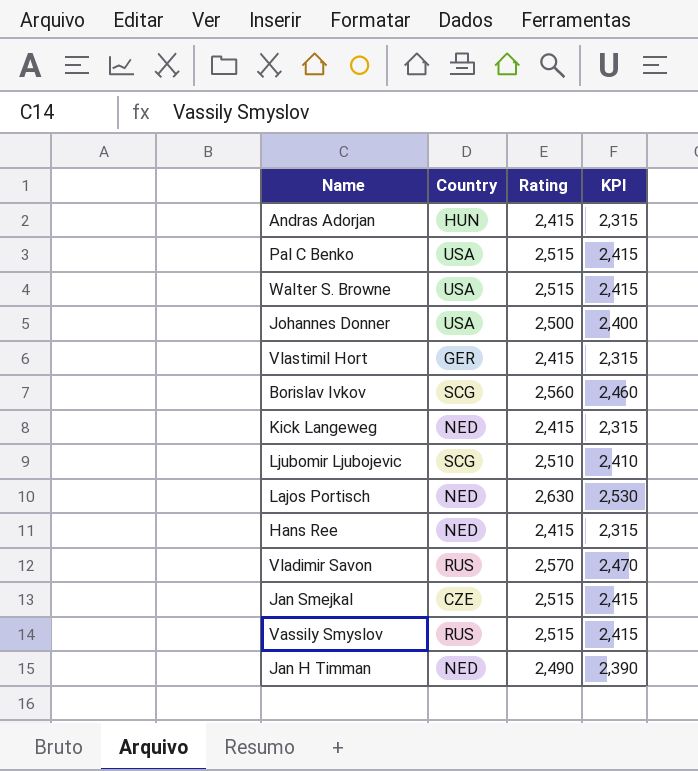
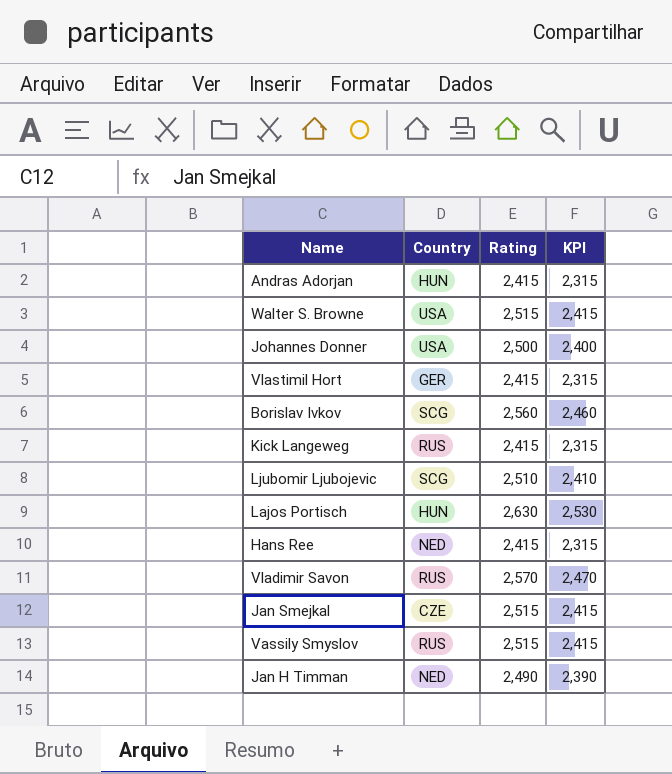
row Pal C Benko: USA | 2,515 | 2,415 -> none
Kick Langeweg | Country: NED -> RUS
Lajos Portisch | Country: NED -> HUN

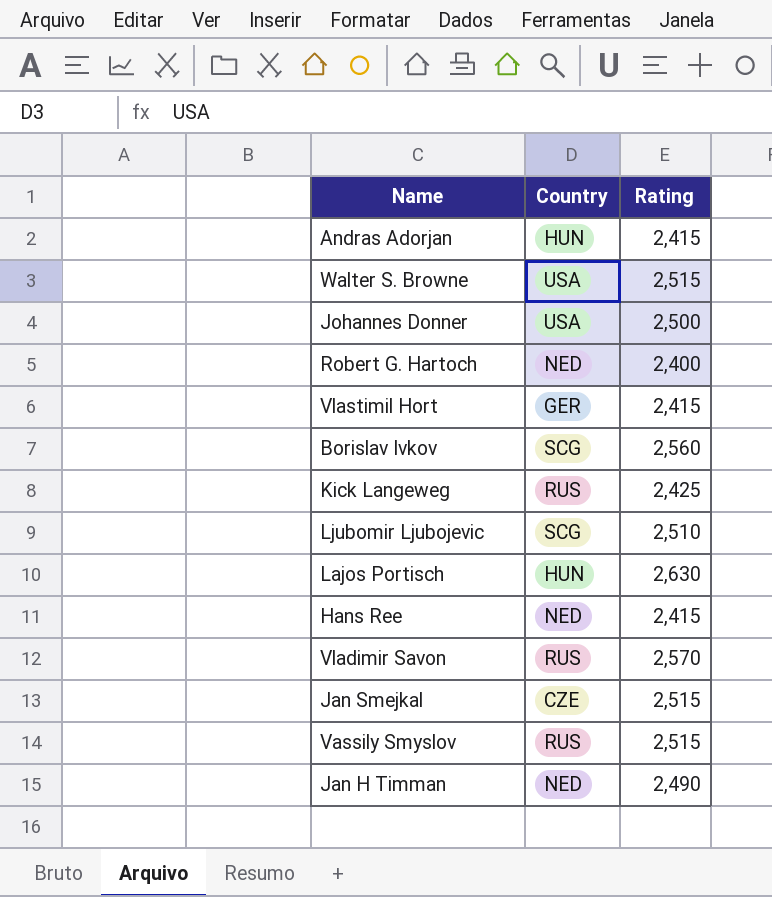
column KPI | formula: [Rating] - 100 -> none
row Robert G. Hartoch: none -> NED | 2,400
Kick Langeweg | Rating: 2,415 -> 2,425

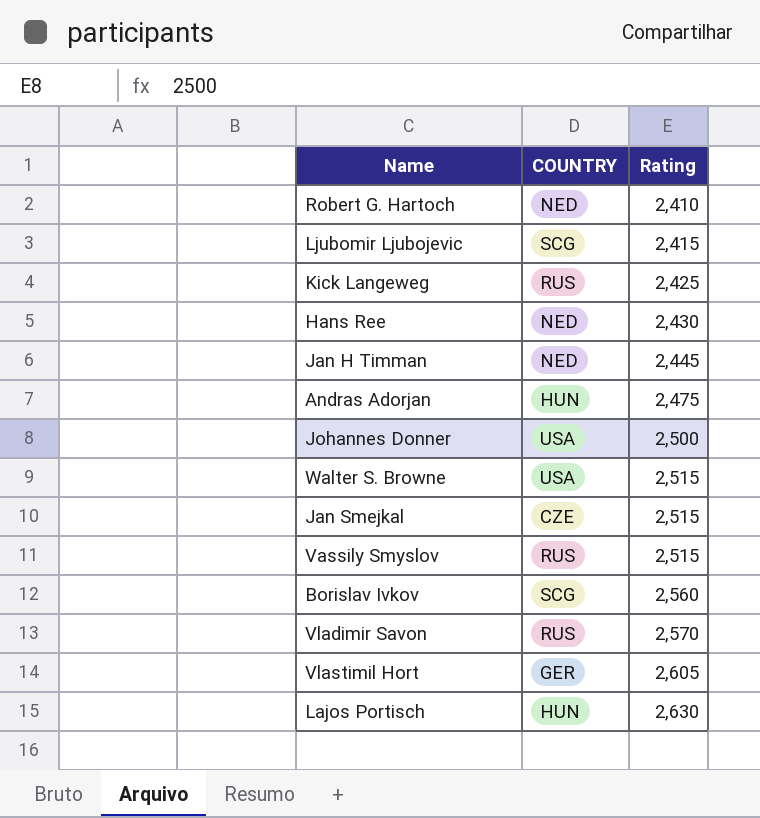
row order: none -> Rating ascending
column name: Country -> COUNTRY
Robert G. Hartoch | Rating: 2,400 -> 2,410
Ljubomir Ljubojevic | Rating: 2,510 -> 2,415
Hans Ree | Rating: 2,415 -> 2,430
Jan H Timman | Rating: 2,490 -> 2,445
Andras Adorjan | Rating: 2,415 -> 2,475
Vlastimil Hort | Rating: 2,415 -> 2,605

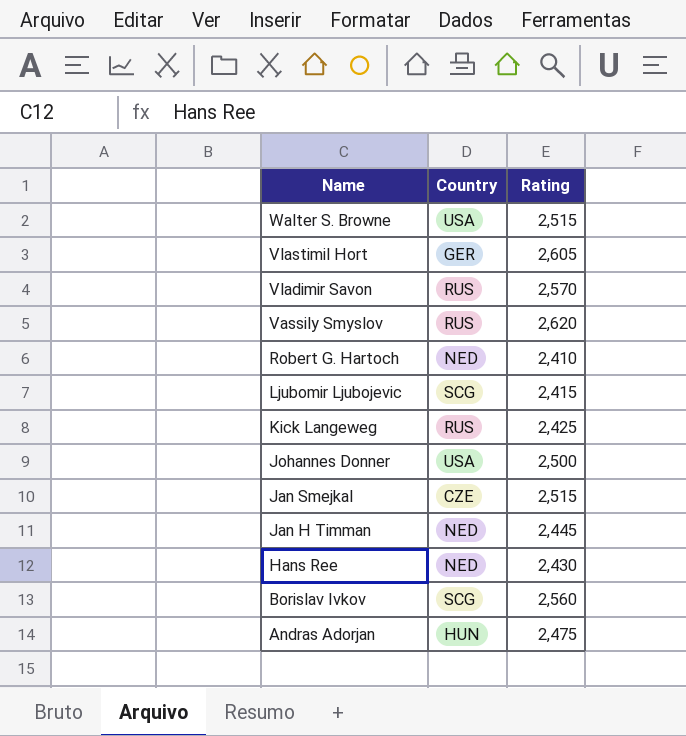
row order: Rating ascending -> Name descending
column name: COUNTRY -> Country
row Lajos Portisch: HUN | 2,630 -> none
Vassily Smyslov | Rating: 2,515 -> 2,620

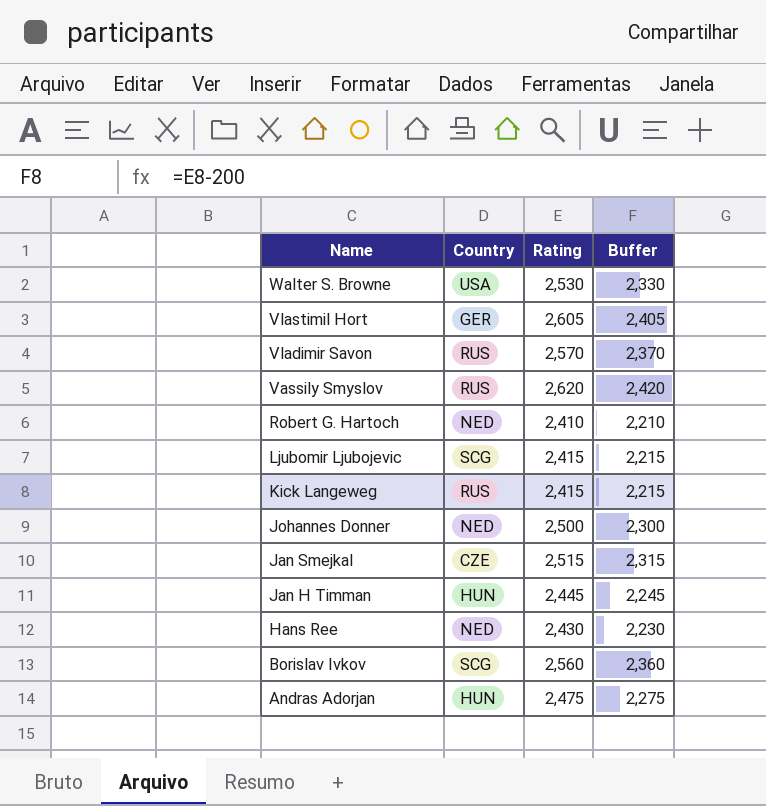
column Buffer | formula: none -> [Rating] - 200
Walter S. Browne | Rating: 2,515 -> 2,530
Kick Langeweg | Rating: 2,425 -> 2,415
Johannes Donner | Country: USA -> NED
Jan H Timman | Country: NED -> HUN

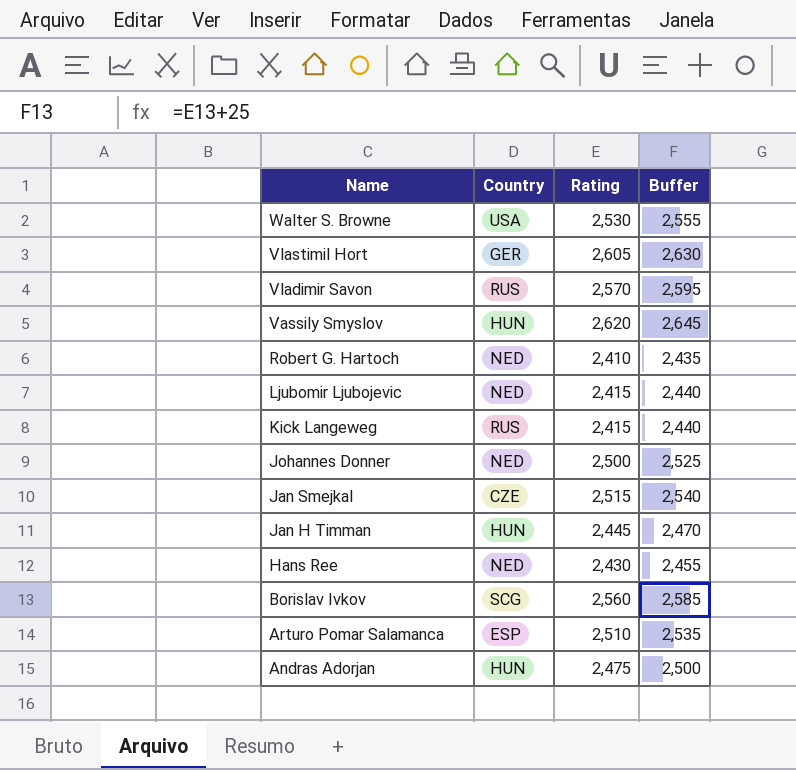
column Buffer | formula: [Rating] - 200 -> [Rating] + 25
Vassily Smyslov | Country: RUS -> HUN
Ljubomir Ljubojevic | Country: SCG -> NED
row Arturo Pomar Salamanca: none -> ESP | 2,510 | 2,535

